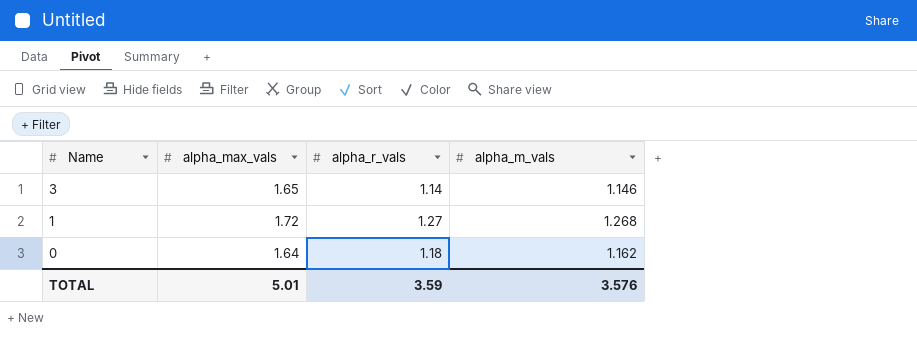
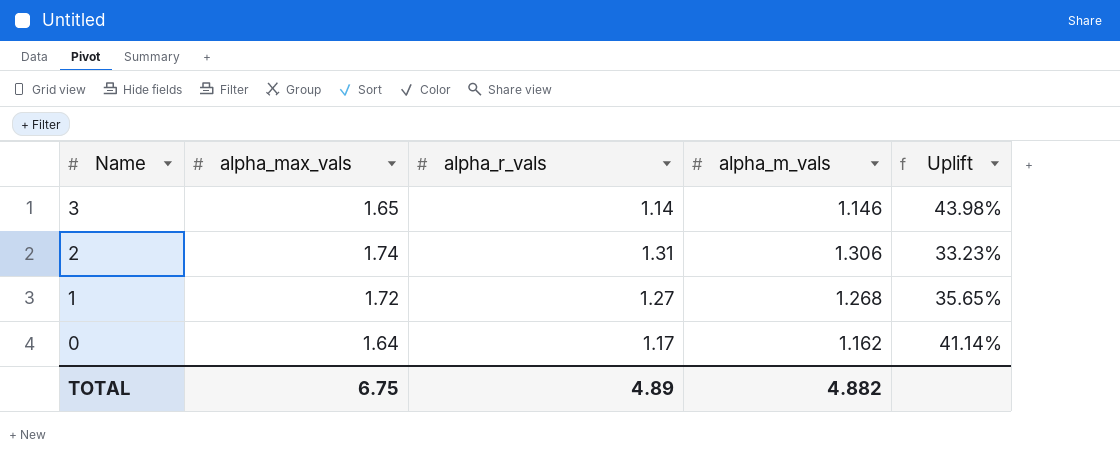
column Uplift | formula: none -> ([alpha_max_vals] - [alpha_m_vals]) / [alpha_m_vals]
row 2: none -> 1.74 | 1.31 | 1.306 | 33.23%
0 | alpha_r_vals: 1.18 -> 1.17
TOTAL | alpha_max_vals: 5.01 -> 6.75
TOTAL | alpha_r_vals: 3.59 -> 4.89
TOTAL | alpha_m_vals: 3.576 -> 4.882

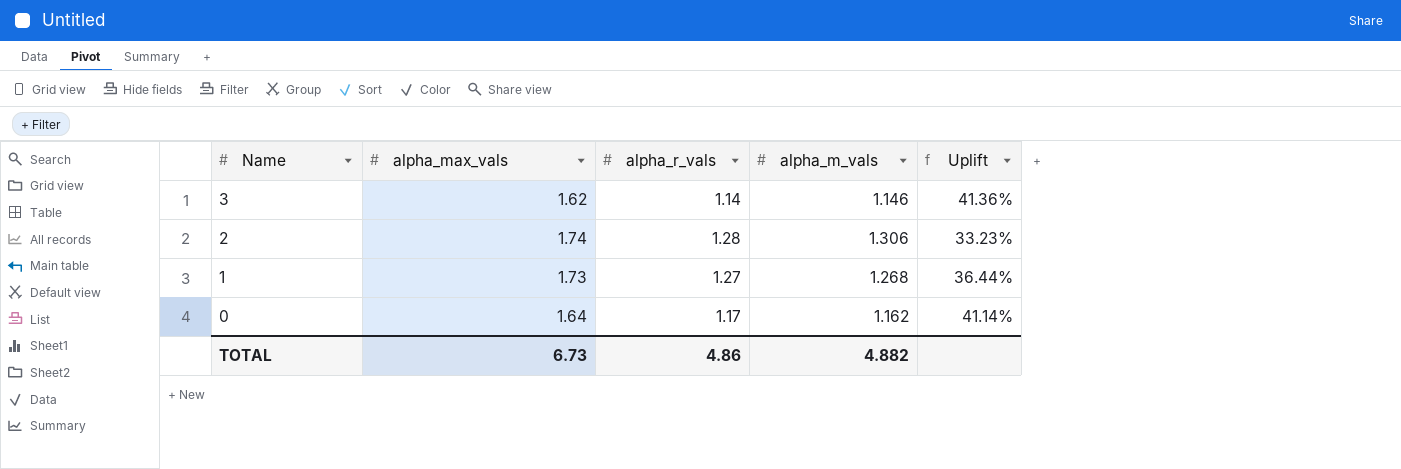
3 | alpha_max_vals: 1.65 -> 1.62
3 | Uplift: 43.98% -> 41.36%
2 | alpha_r_vals: 1.31 -> 1.28
1 | alpha_max_vals: 1.72 -> 1.73
1 | Uplift: 35.65% -> 36.44%
TOTAL | alpha_max_vals: 6.75 -> 6.73
TOTAL | alpha_r_vals: 4.89 -> 4.86

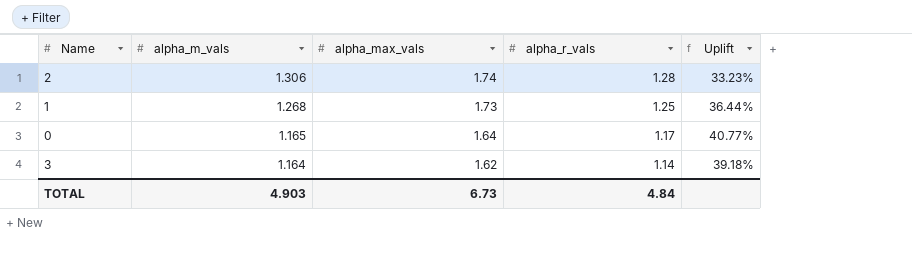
row order: Name descending -> alpha_m_vals descending
column alpha_m_vals | position: 4 -> 2
1 | alpha_r_vals: 1.27 -> 1.25
0 | alpha_m_vals: 1.162 -> 1.165
0 | Uplift: 41.14% -> 40.77%
3 | alpha_m_vals: 1.146 -> 1.164
3 | Uplift: 41.36% -> 39.18%
TOTAL | alpha_m_vals: 4.882 -> 4.903
TOTAL | alpha_r_vals: 4.86 -> 4.84

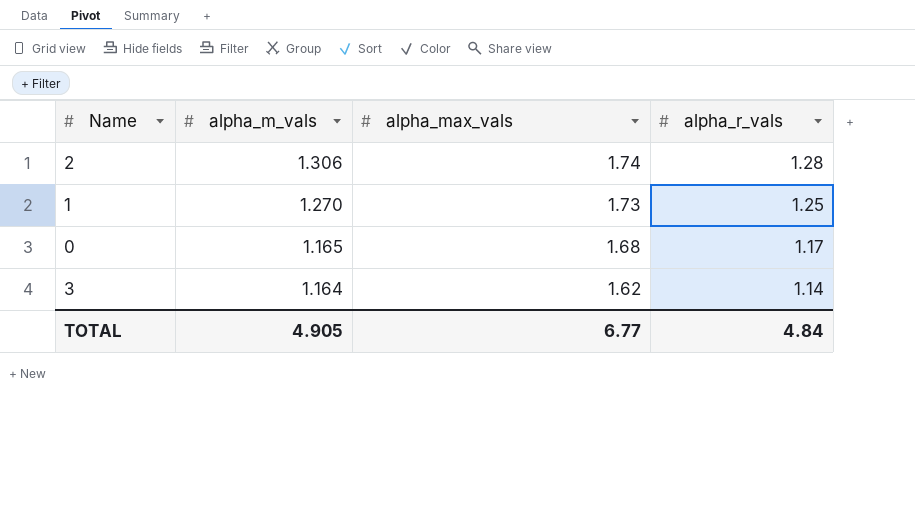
column Uplift | formula: ([alpha_max_vals] - [alpha_m_vals]) / [alpha_m_vals] -> none
1 | alpha_m_vals: 1.268 -> 1.270
0 | alpha_max_vals: 1.64 -> 1.68
TOTAL | alpha_m_vals: 4.903 -> 4.905
TOTAL | alpha_max_vals: 6.73 -> 6.77

